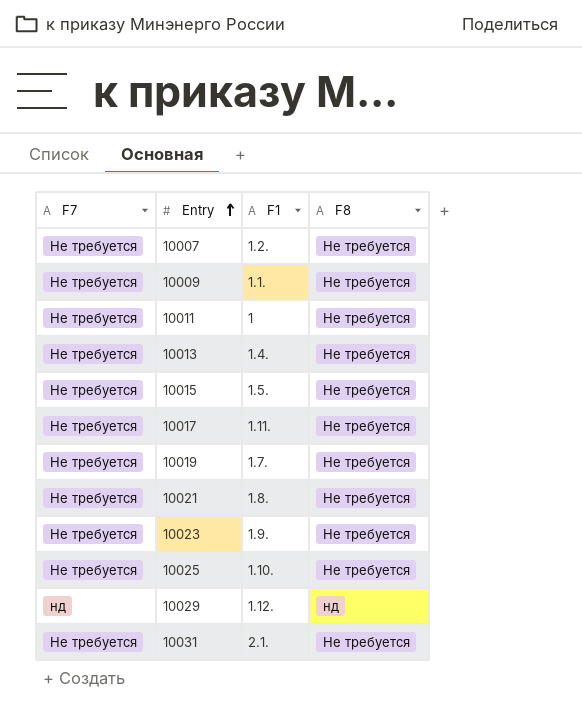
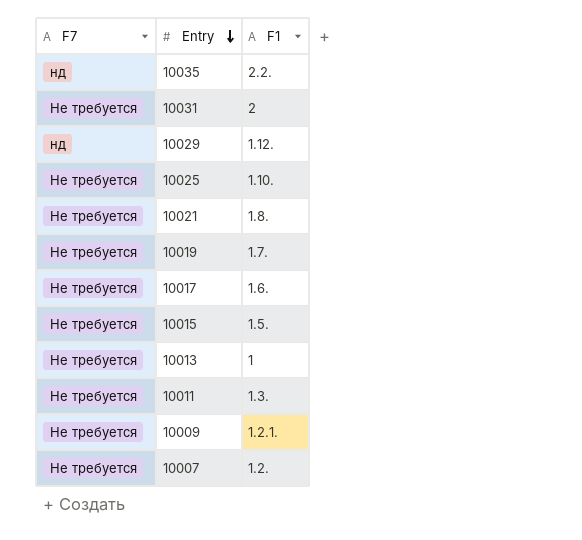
row order: Entry ascending -> Entry descending
column F8 | position: 4 -> none
row 10023: Не требуется | 1.9. | Не требуется -> none
row 10035: none -> нд | 2.2.
10031 | F1: 2.1. -> 2
10017 | F1: 1.11. -> 1.6.
10013 | F1: 1.4. -> 1
10011 | F1: 1 -> 1.3.
10009 | F1: 1.1. -> 1.2.1.

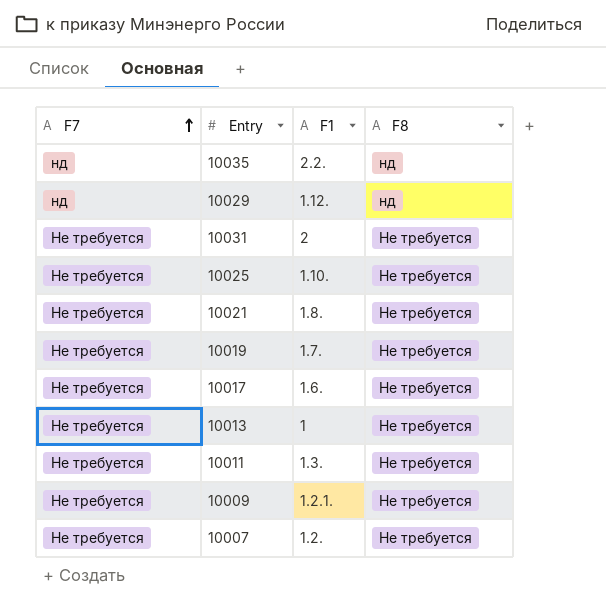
row order: Entry descending -> F7 ascending
column F8 | position: none -> 4
row 10015: Не требуется | 1.5. -> none

